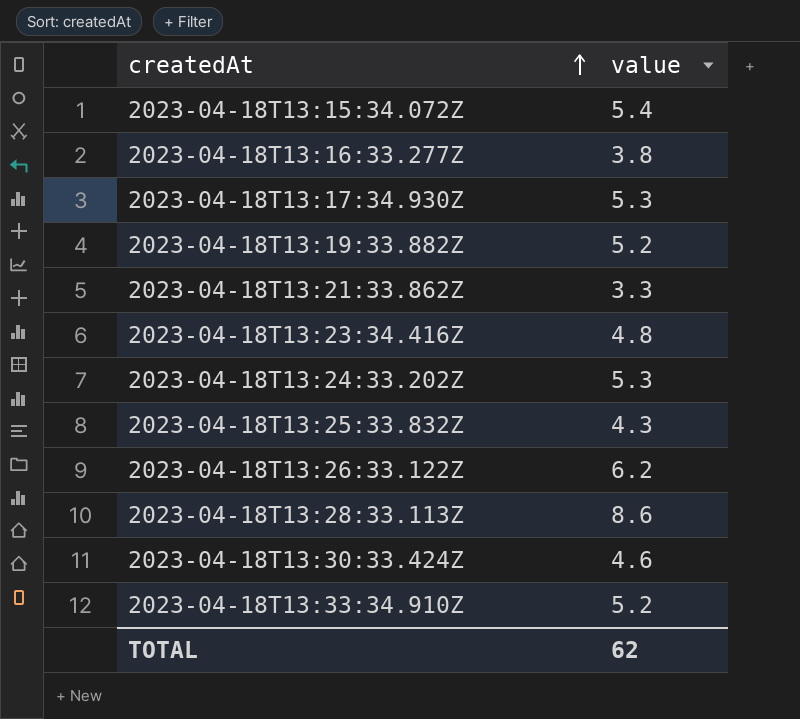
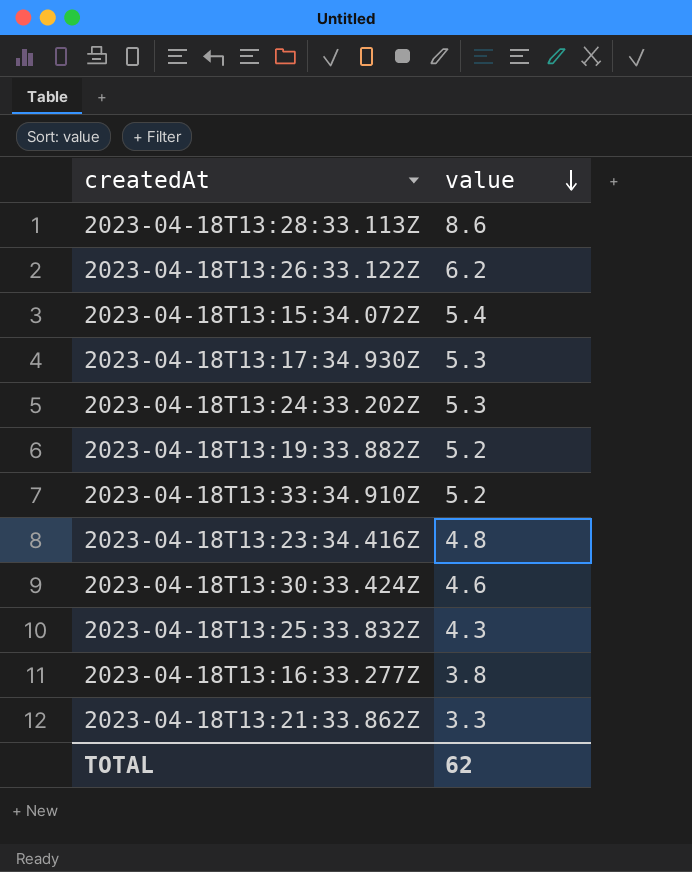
row order: createdAt ascending -> value descending

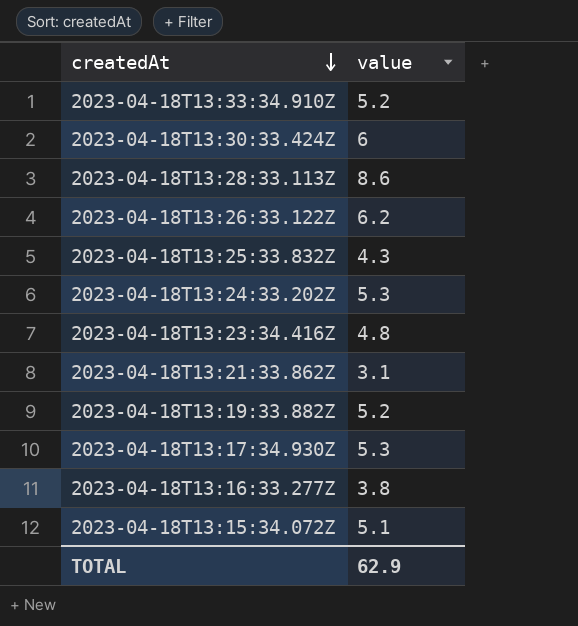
row order: value descending -> createdAt descending
2023-04-18T13:30:33.424Z | value: 4.6 -> 6
2023-04-18T13:21:33.862Z | value: 3.3 -> 3.1
2023-04-18T13:15:34.072Z | value: 5.4 -> 5.1
TOTAL | value: 62 -> 62.9

